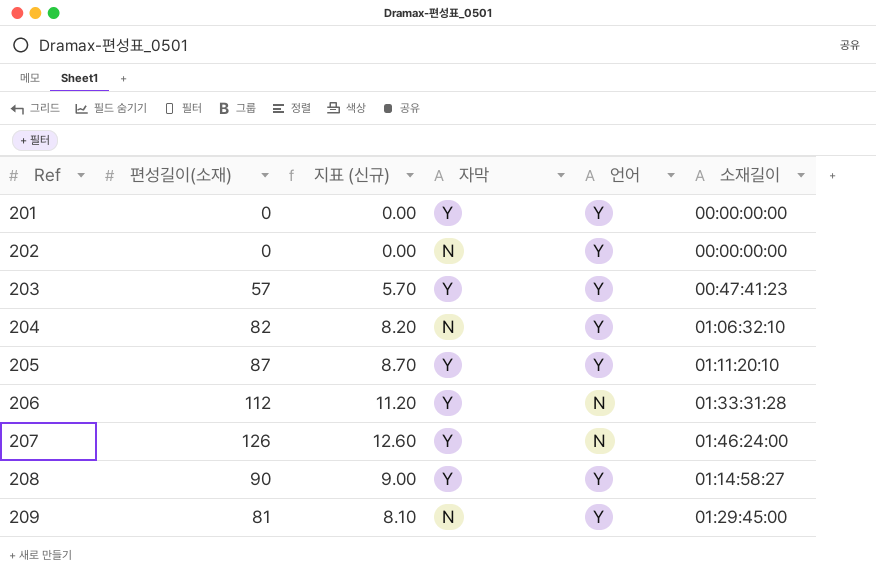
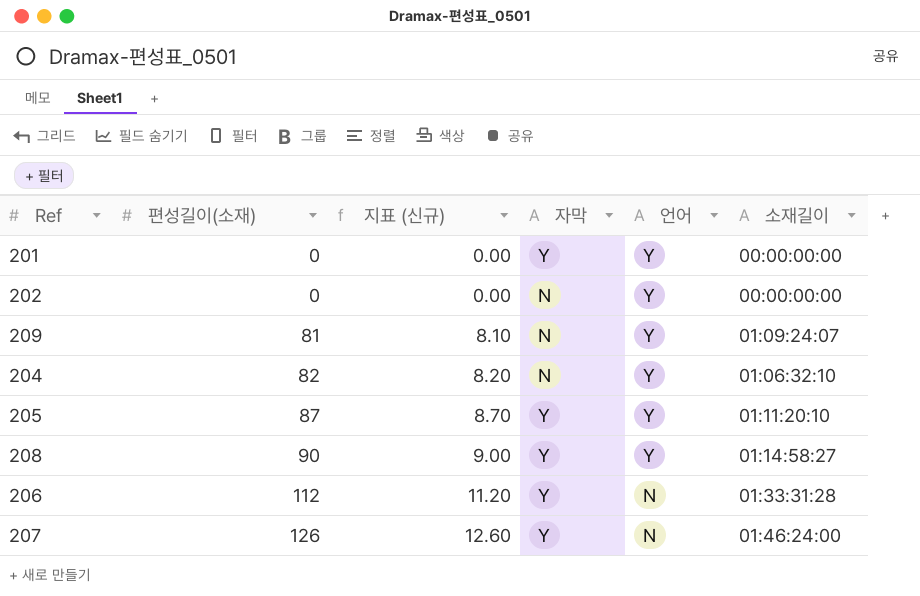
row order: Ref ascending -> 편성길이(소재) ascending
row 203: 57 | 5.70 | Y | Y | 00:47:41:23 -> none
209 | 소재길이: 01:29:45:00 -> 01:09:24:07

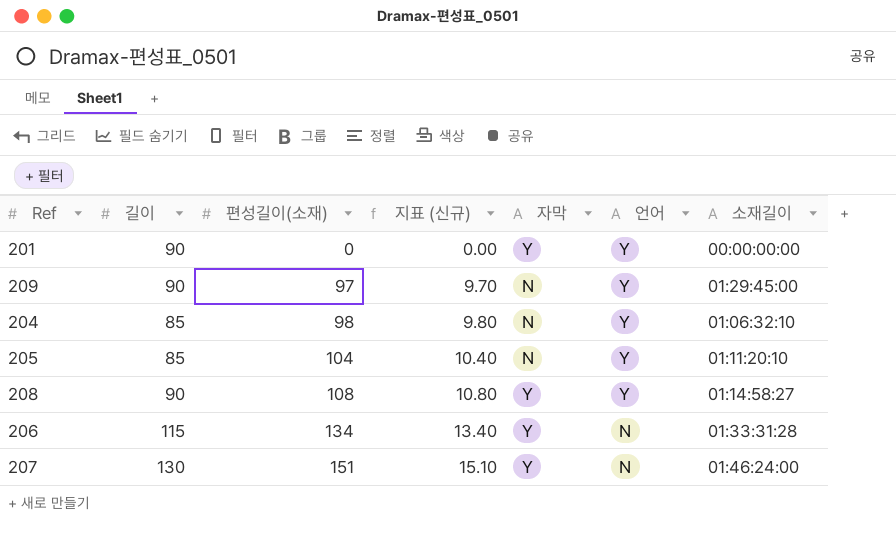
column 길이 | position: none -> 2
row 202: 0 | 0.00 | N | Y | 00:00:00:00 -> none
209 | 편성길이(소재): 81 -> 97
209 | 지표 (신규): 8.10 -> 9.70
209 | 소재길이: 01:09:24:07 -> 01:29:45:00
204 | 편성길이(소재): 82 -> 98
204 | 지표 (신규): 8.20 -> 9.80
205 | 편성길이(소재): 87 -> 104
205 | 지표 (신규): 8.70 -> 10.40
205 | 자막: Y -> N
208 | 편성길이(소재): 90 -> 108
208 | 지표 (신규): 9.00 -> 10.80
206 | 편성길이(소재): 112 -> 134
206 | 지표 (신규): 11.20 -> 13.40
207 | 편성길이(소재): 126 -> 151
207 | 지표 (신규): 12.60 -> 15.10

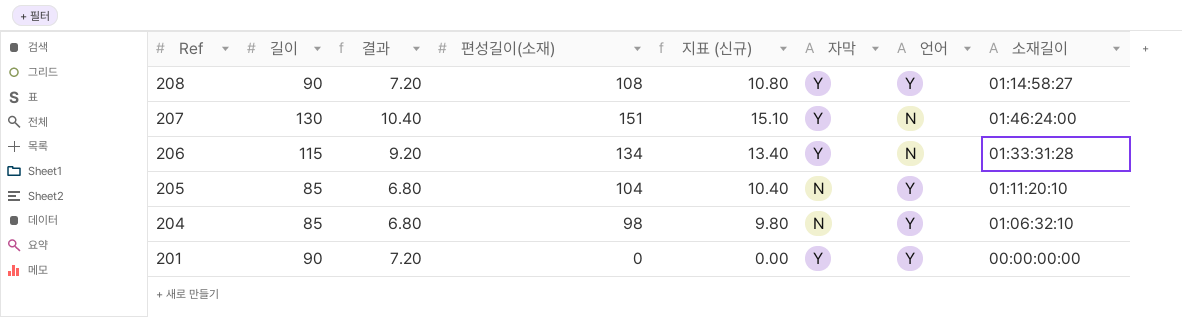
row order: 편성길이(소재) ascending -> Ref descending
column 결과 | formula: none -> [길이] * 0.08
row 209: 90 | 97 | 9.70 | N | Y | 01:29:45:00 -> none

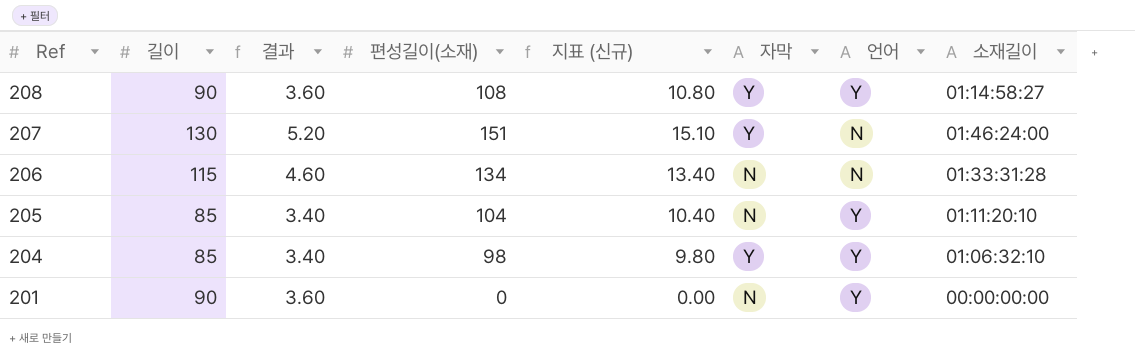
column 결과 | formula: [길이] * 0.08 -> [길이] * 0.04
206 | 자막: Y -> N
204 | 자막: N -> Y
201 | 자막: Y -> N

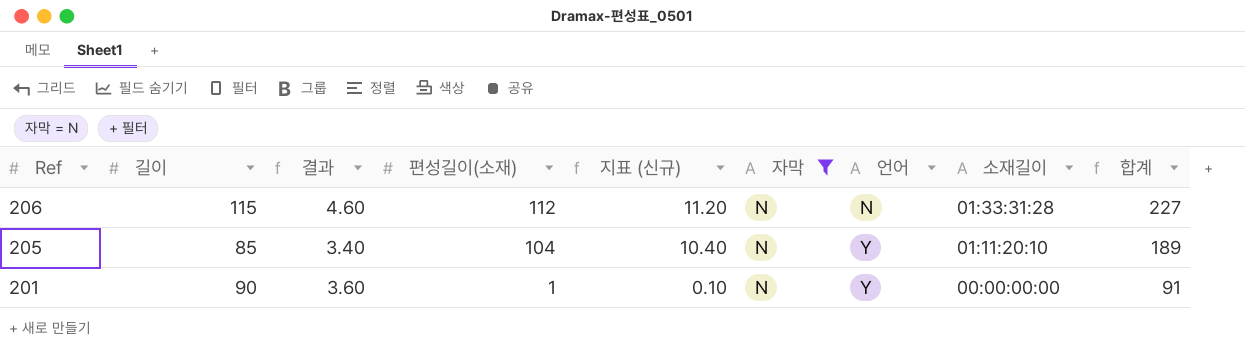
filter: none -> 자막 = N
column 합계 | formula: none -> [길이] + [편성길이(소재)]
206 | 편성길이(소재): 134 -> 112
206 | 지표 (신규): 13.40 -> 11.20
201 | 편성길이(소재): 0 -> 1
201 | 지표 (신규): 0.00 -> 0.10

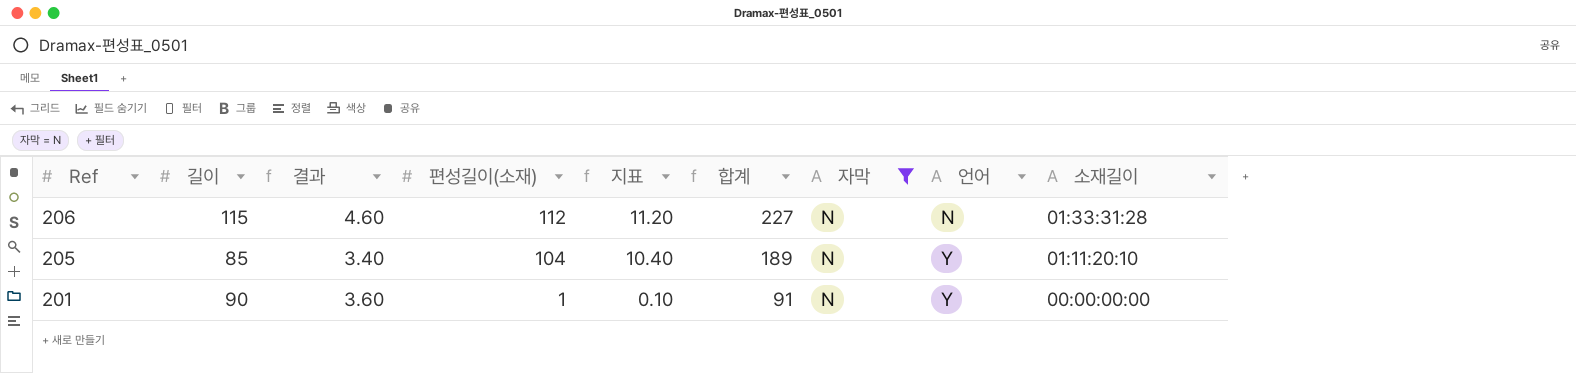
column name: 지표 (신규) -> 지표
column 합계 | position: 9 -> 6

